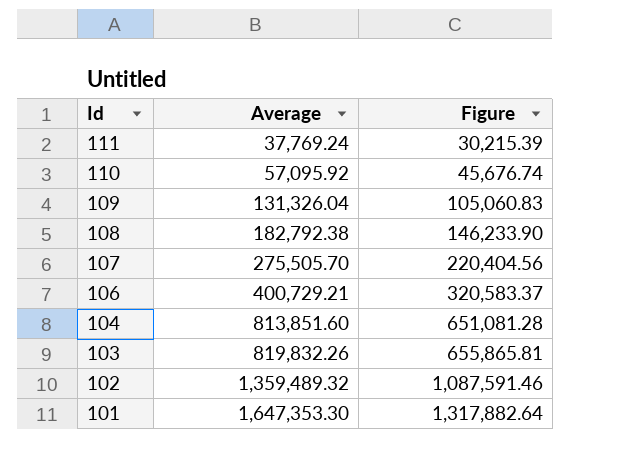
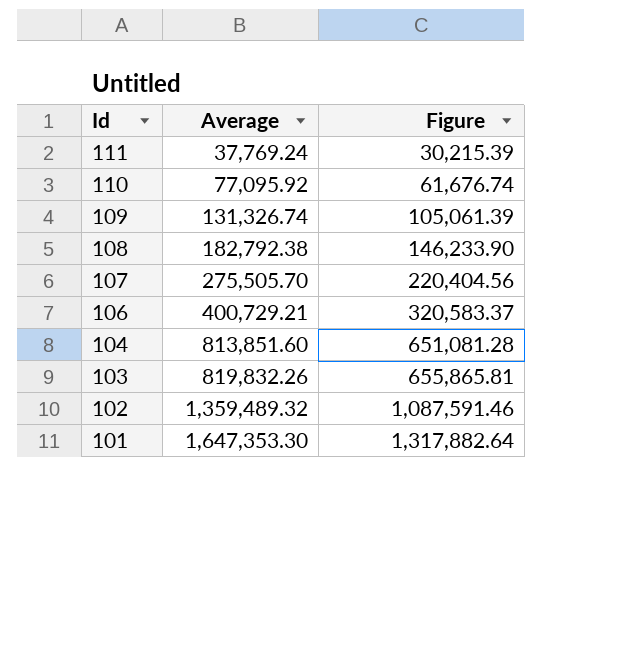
110 | Average: 57,095.92 -> 77,095.92
110 | Figure: 45,676.74 -> 61,676.74
109 | Average: 131,326.04 -> 131,326.74
109 | Figure: 105,060.83 -> 105,061.39

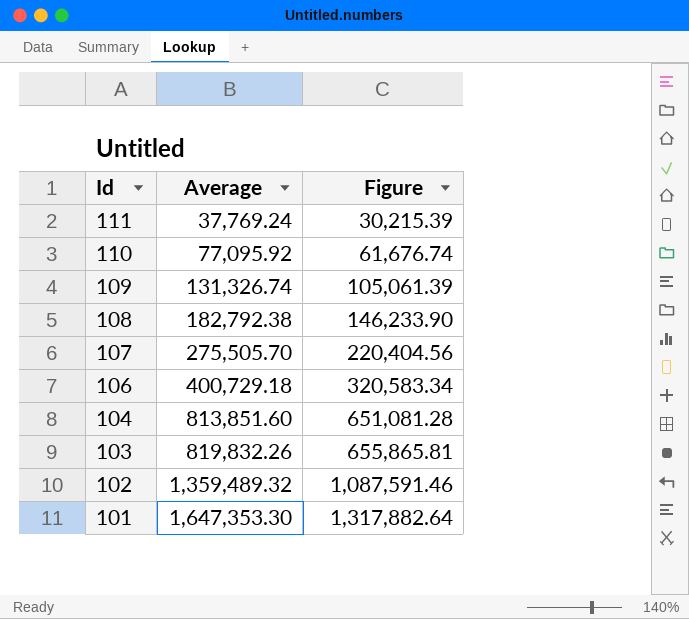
106 | Average: 400,729.21 -> 400,729.18
106 | Figure: 320,583.37 -> 320,583.34

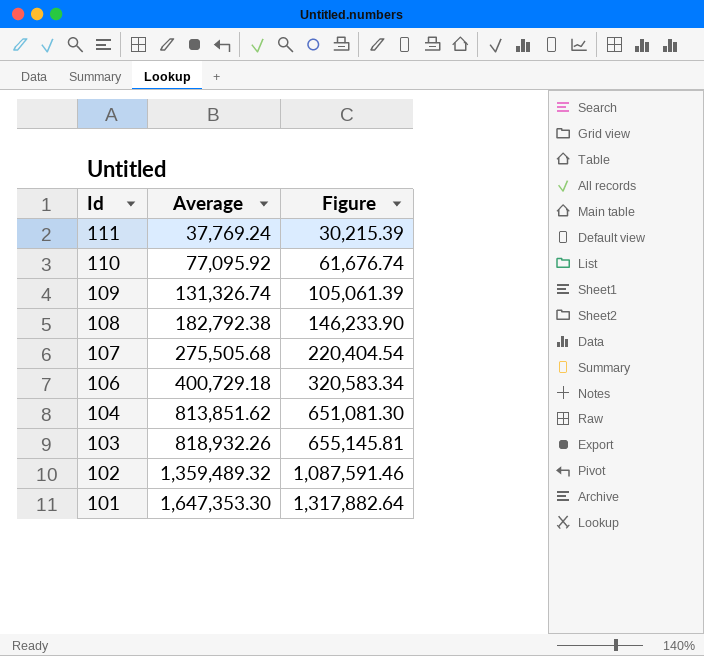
107 | Average: 275,505.70 -> 275,505.68
107 | Figure: 220,404.56 -> 220,404.54
104 | Average: 813,851.60 -> 813,851.62
104 | Figure: 651,081.28 -> 651,081.30
103 | Average: 819,832.26 -> 818,932.26
103 | Figure: 655,865.81 -> 655,145.81

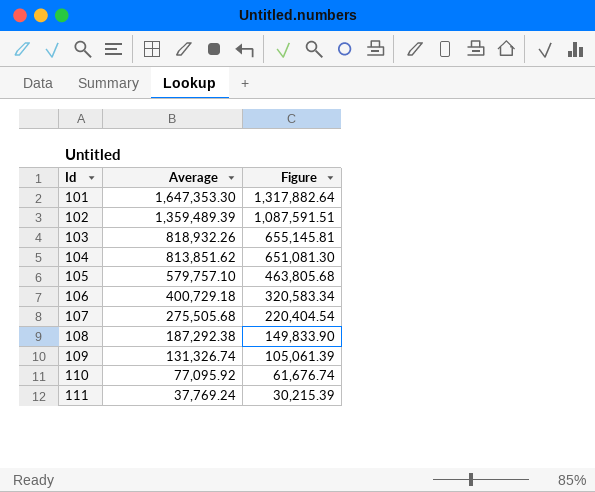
row order: Id descending -> Id ascending
102 | Average: 1,359,489.32 -> 1,359,489.39
102 | Figure: 1,087,591.46 -> 1,087,591.51
row 105: none -> 579,757.10 | 463,805.68
108 | Average: 182,792.38 -> 187,292.38
108 | Figure: 146,233.90 -> 149,833.90

